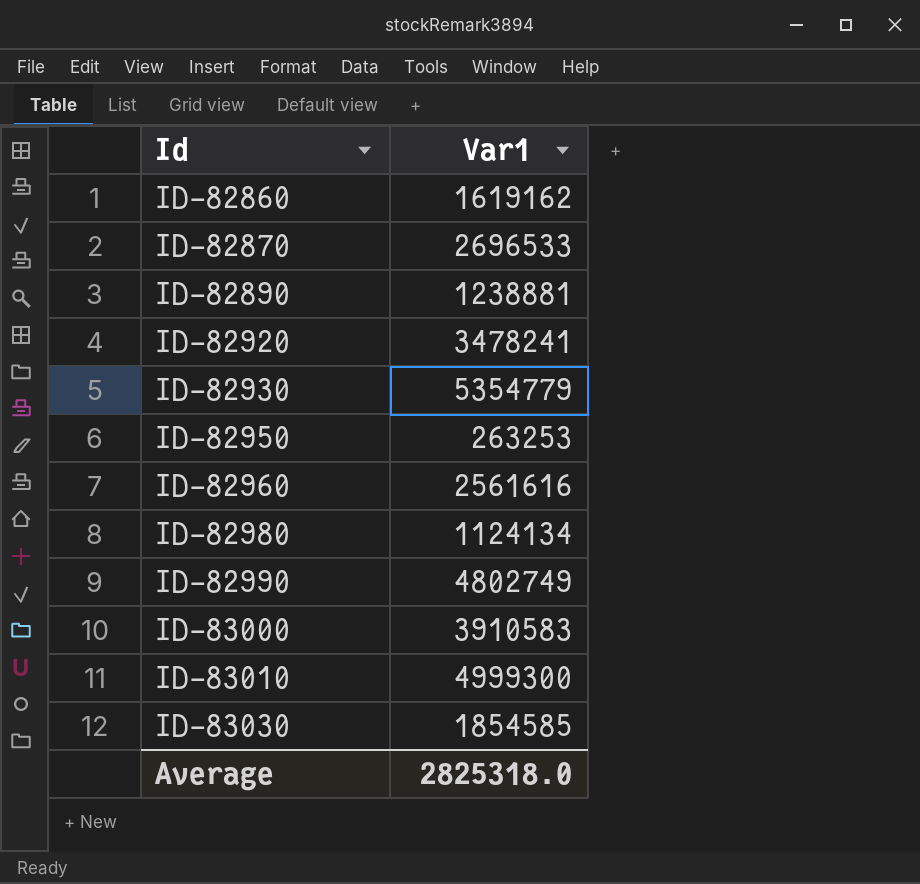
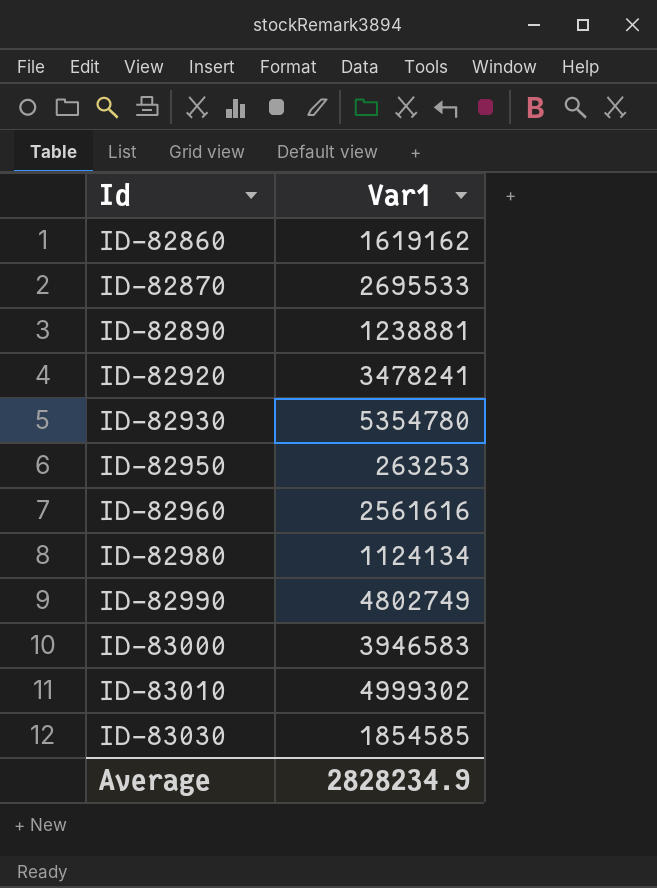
ID-82870 | Var1: 2696533 -> 2695533
ID-82930 | Var1: 5354779 -> 5354780
ID-83000 | Var1: 3910583 -> 3946583
ID-83010 | Var1: 4999300 -> 4999302
Average | Var1: 2825318.0 -> 2828234.9

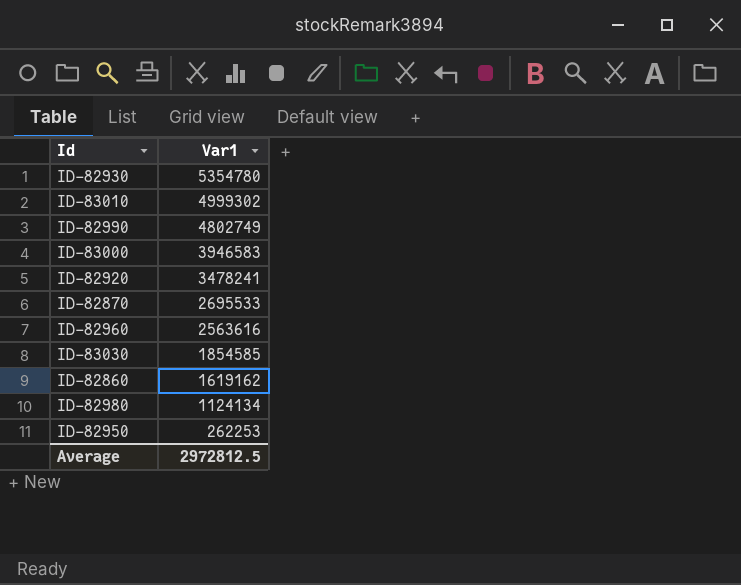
row order: Id ascending -> Var1 descending
row ID-82890: 1238881 -> none
ID-82960 | Var1: 2561616 -> 2563616
ID-82950 | Var1: 263253 -> 262253
Average | Var1: 2828234.9 -> 2972812.5

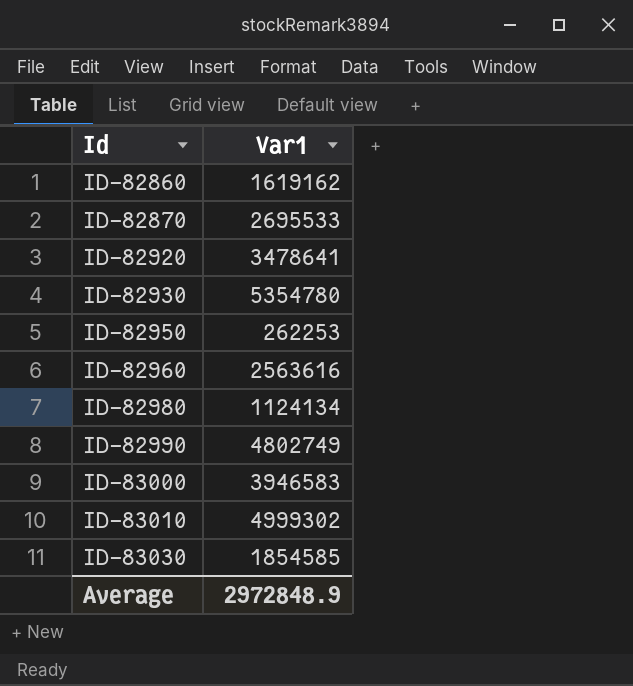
row order: Var1 descending -> Id ascending
ID-82920 | Var1: 3478241 -> 3478641
Average | Var1: 2972812.5 -> 2972848.9

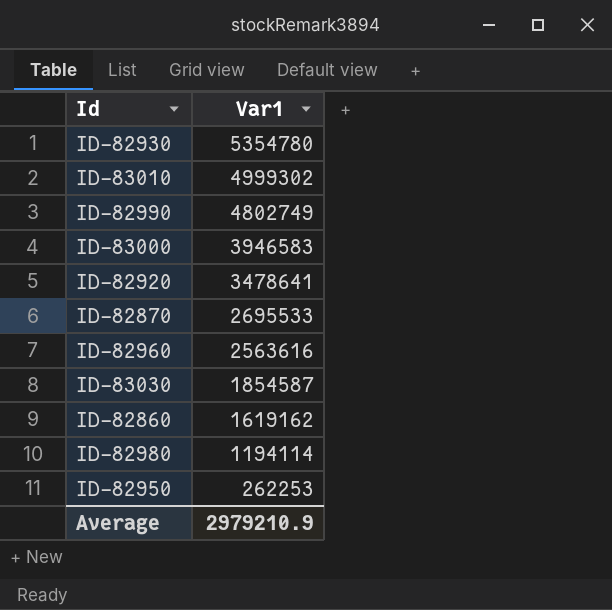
row order: Id ascending -> Var1 descending
ID-83030 | Var1: 1854585 -> 1854587
ID-82980 | Var1: 1124134 -> 1194114
Average | Var1: 2972848.9 -> 2979210.9

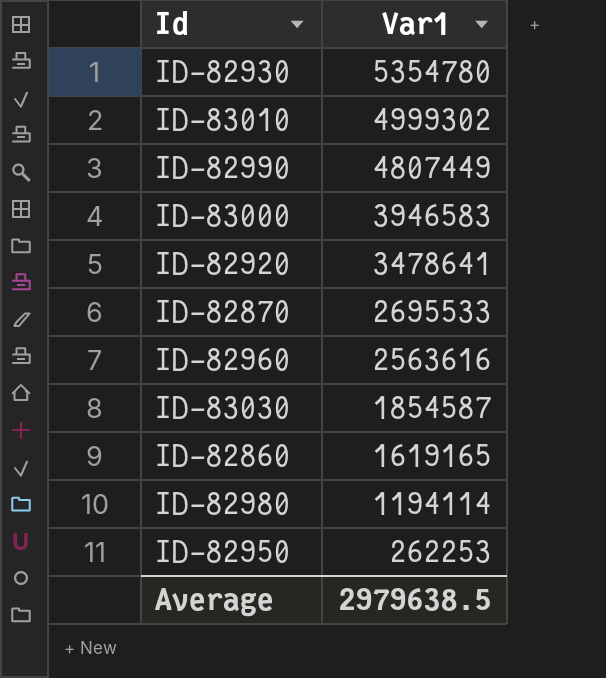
ID-82990 | Var1: 4802749 -> 4807449
ID-82860 | Var1: 1619162 -> 1619165
Average | Var1: 2979210.9 -> 2979638.5

